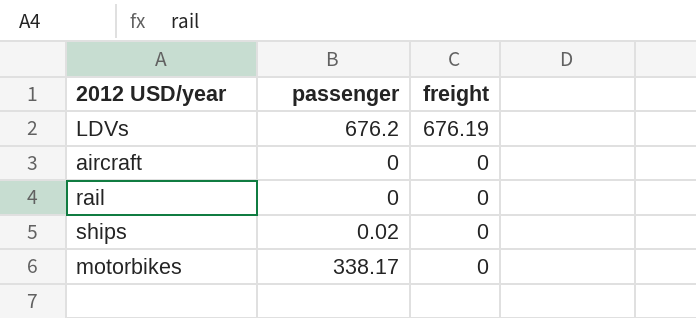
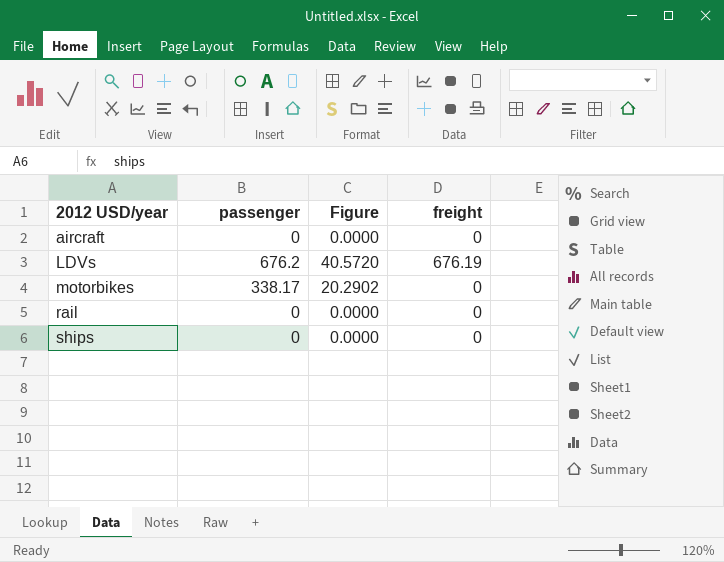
row order: freight descending -> 2012 USD/year ascending
column Figure | formula: none -> [passenger] * 0.06
ships | passenger: 0.02 -> 0

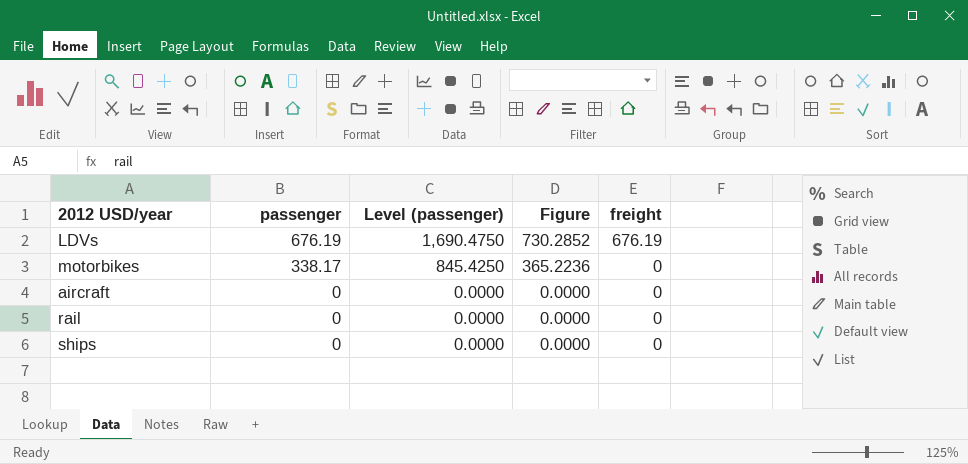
row order: 2012 USD/year ascending -> passenger descending
column Level (passenger) | formula: none -> [passenger] * 2.5
column Figure | formula: [passenger] * 0.06 -> [passenger] * 1.08
LDVs | passenger: 676.2 -> 676.19

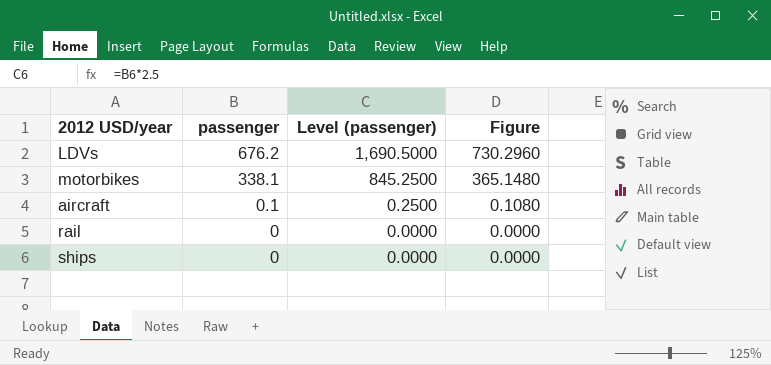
column freight | position: 5 -> none
LDVs | passenger: 676.19 -> 676.2
LDVs | Level (passenger): 1,690.4750 -> 1,690.5000
LDVs | Figure: 730.2852 -> 730.2960
motorbikes | passenger: 338.17 -> 338.1
motorbikes | Level (passenger): 845.4250 -> 845.2500
motorbikes | Figure: 365.2236 -> 365.1480
aircraft | passenger: 0 -> 0.1
aircraft | Level (passenger): 0.0000 -> 0.2500
aircraft | Figure: 0.0000 -> 0.1080

